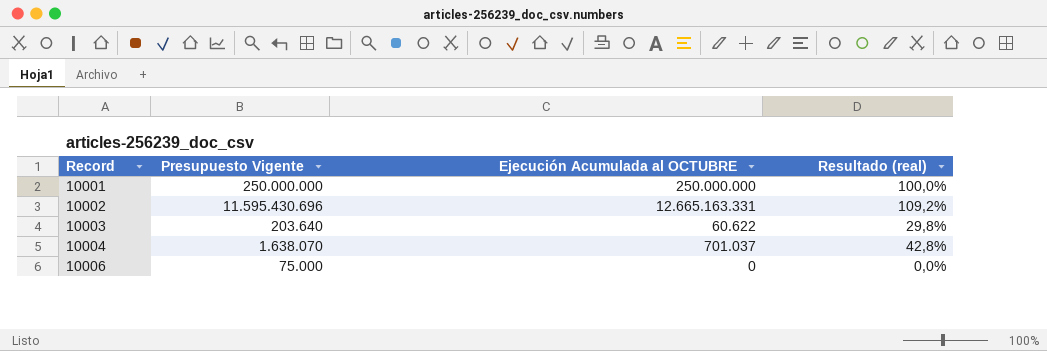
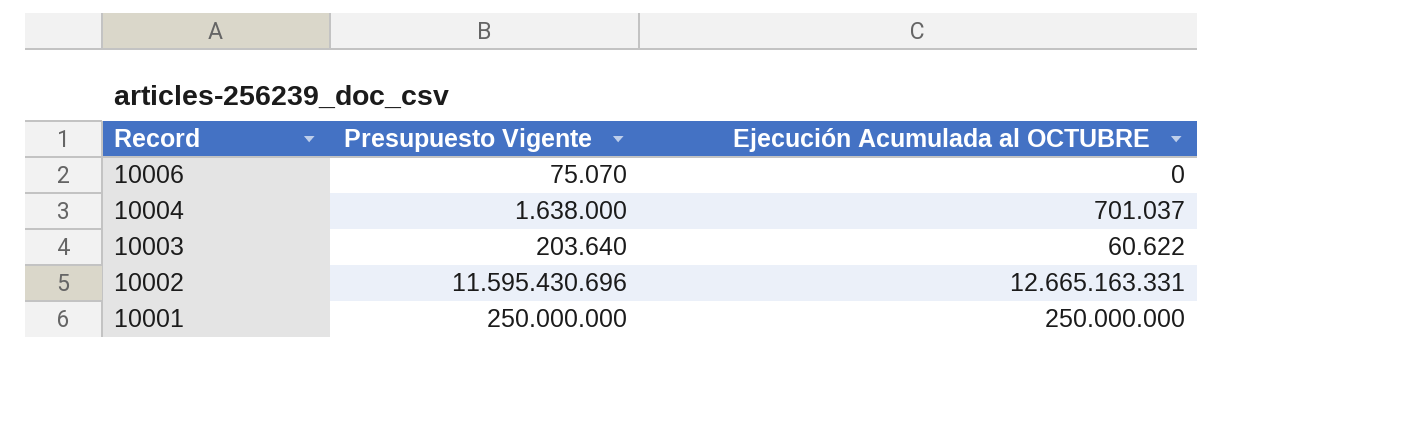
row order: Record ascending -> Record descending
column Resultado (real) | formula: [Ejecución Acumulada al OCTUBRE] / [Presupuesto Vigente] -> none
10006 | Presupuesto Vigente: 75.000 -> 75.070
10004 | Presupuesto Vigente: 1.638.070 -> 1.638.000

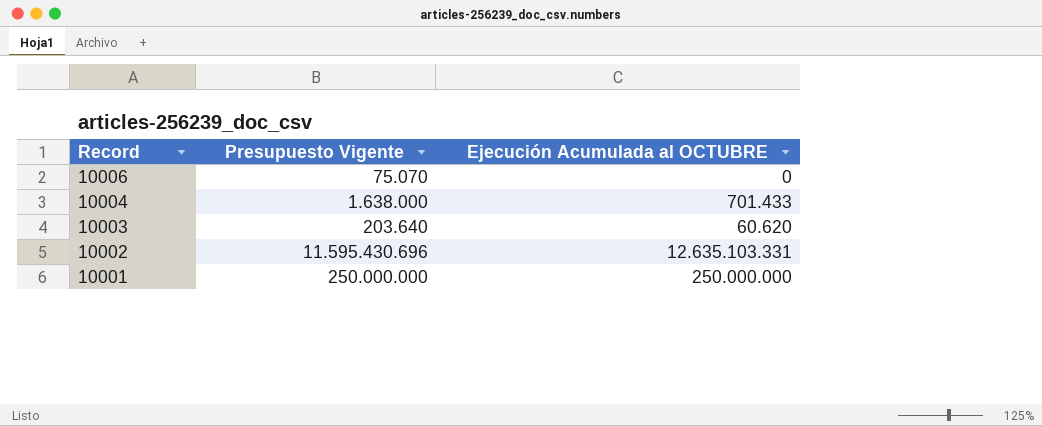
10004 | Ejecución Acumulada al OCTUBRE: 701.037 -> 701.433
10003 | Ejecución Acumulada al OCTUBRE: 60.622 -> 60.620
10002 | Ejecución Acumulada al OCTUBRE: 12.665.163.331 -> 12.635.103.331

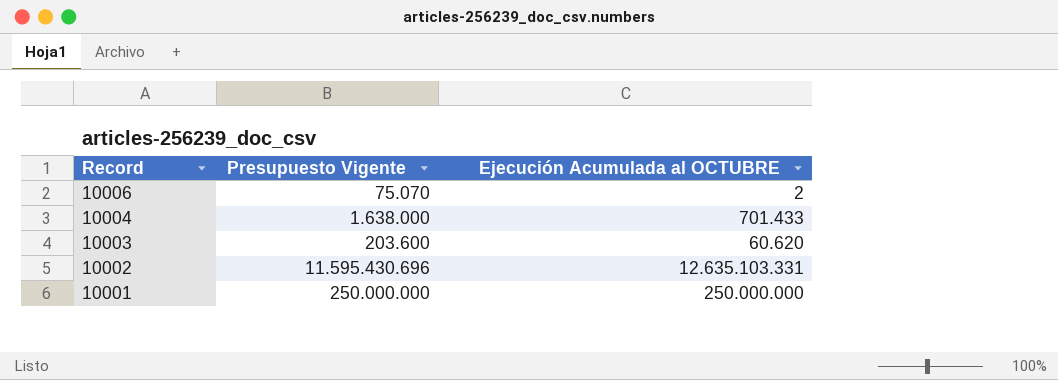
10006 | Ejecución Acumulada al OCTUBRE: 0 -> 2
10003 | Presupuesto Vigente: 203.640 -> 203.600

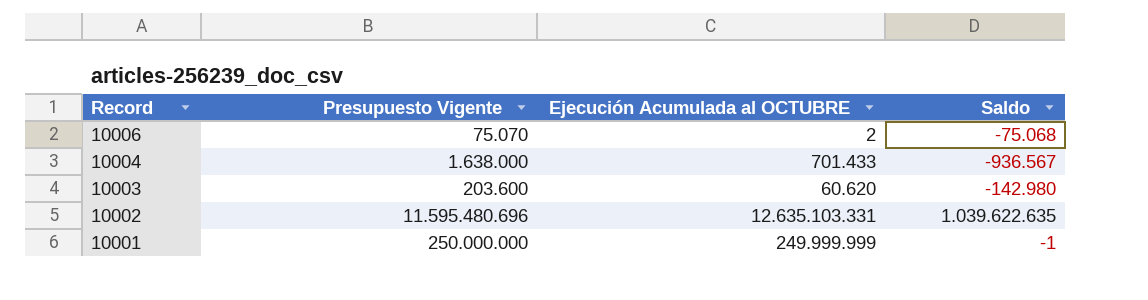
column Saldo | formula: none -> [Ejecución Acumulada al OCTUBRE] - [Presupuesto Vigente]
10002 | Presupuesto Vigente: 11.595.430.696 -> 11.595.480.696
10001 | Ejecución Acumulada al OCTUBRE: 250.000.000 -> 249.999.999

